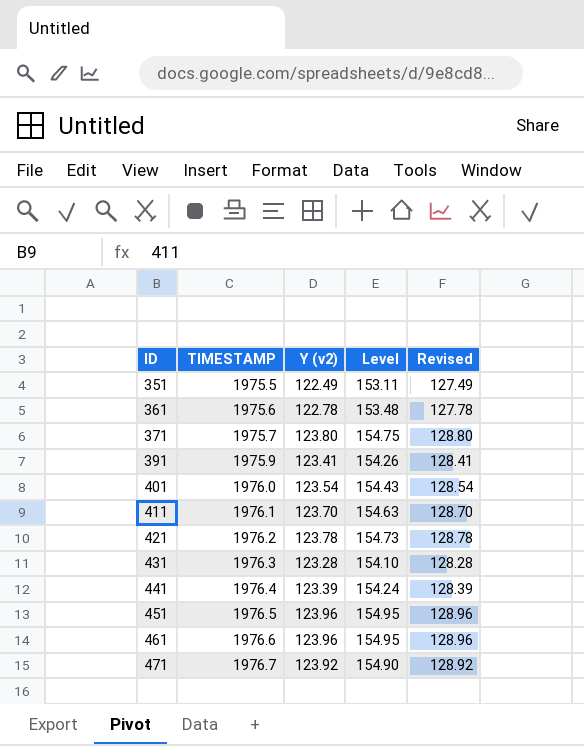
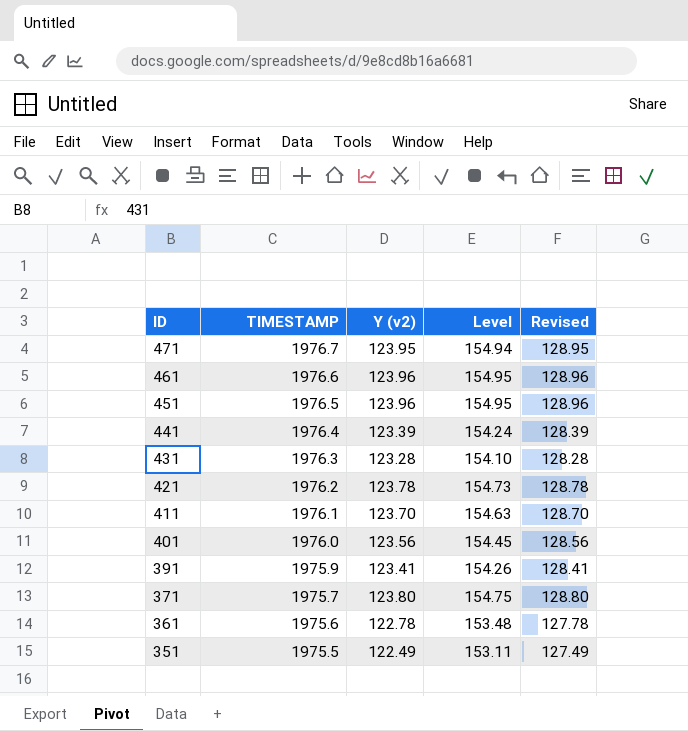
row order: ID ascending -> ID descending
471 | Y (v2): 123.92 -> 123.95
471 | Level: 154.90 -> 154.94
471 | Revised: 128.92 -> 128.95
401 | Y (v2): 123.54 -> 123.56
401 | Level: 154.43 -> 154.45
401 | Revised: 128.54 -> 128.56

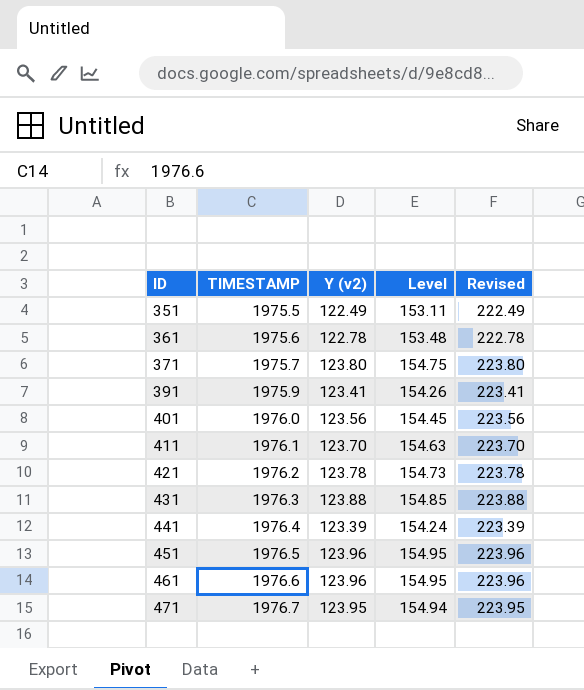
row order: ID descending -> ID ascending
column Revised | formula: [Y (v2)] + 5 -> [Y (v2)] + 100
431 | Y (v2): 123.28 -> 123.88
431 | Level: 154.10 -> 154.85

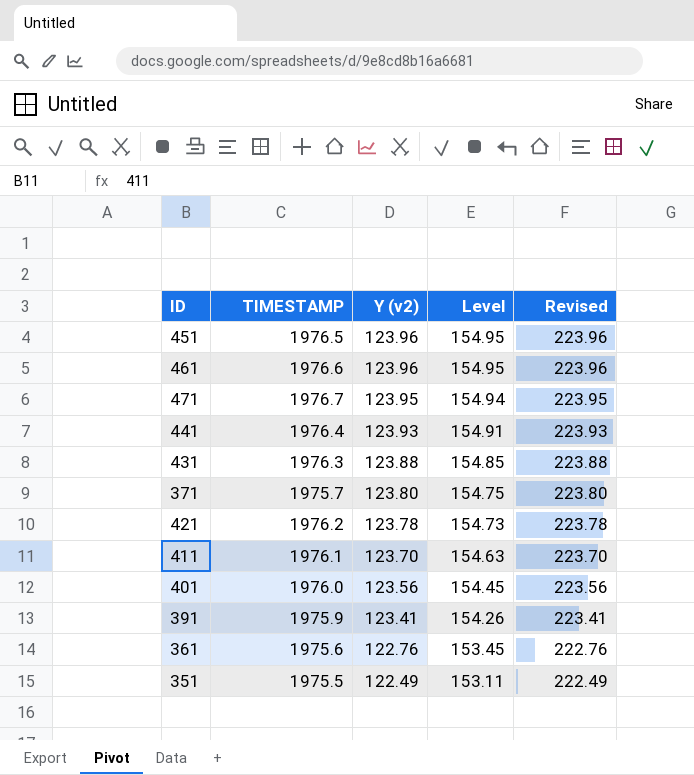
row order: ID ascending -> Y (v2) descending
441 | Y (v2): 123.39 -> 123.93
441 | Level: 154.24 -> 154.91
441 | Revised: 223.39 -> 223.93
361 | Y (v2): 122.78 -> 122.76
361 | Level: 153.48 -> 153.45
361 | Revised: 222.78 -> 222.76

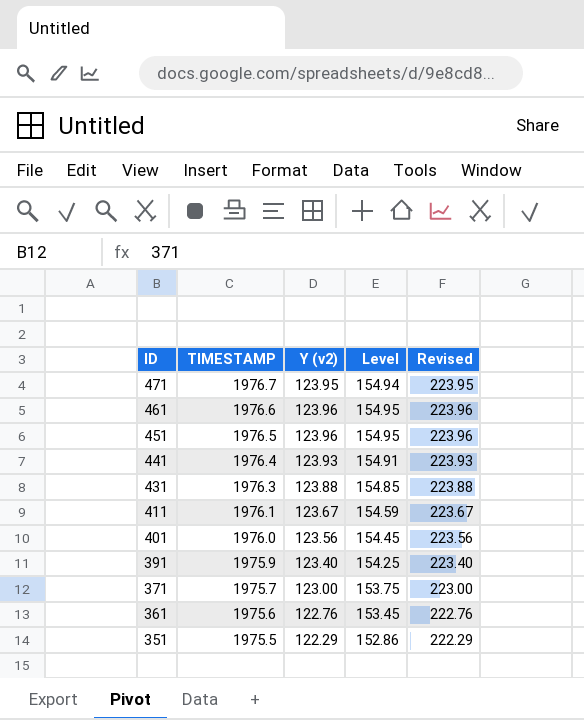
row order: Y (v2) descending -> ID descending
row 421: 1976.2 | 123.78 | 154.73 | 223.78 -> none
411 | Y (v2): 123.70 -> 123.67
411 | Level: 154.63 -> 154.59
411 | Revised: 223.70 -> 223.67
391 | Y (v2): 123.41 -> 123.40
391 | Level: 154.26 -> 154.25
391 | Revised: 223.41 -> 223.40
371 | Y (v2): 123.80 -> 123.00
371 | Level: 154.75 -> 153.75
371 | Revised: 223.80 -> 223.00
351 | Y (v2): 122.49 -> 122.29
351 | Level: 153.11 -> 152.86
351 | Revised: 222.49 -> 222.29

